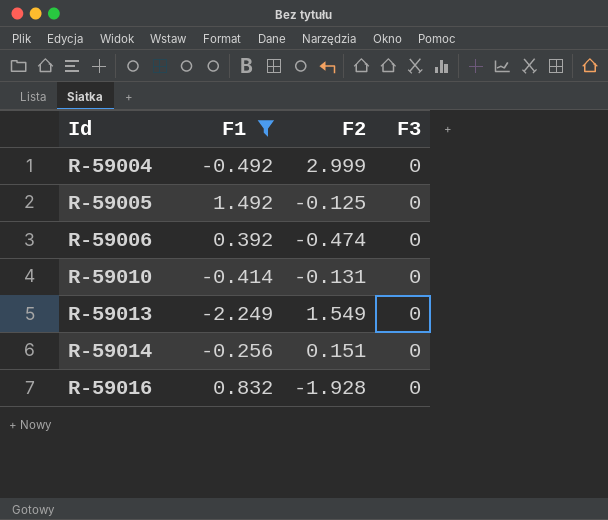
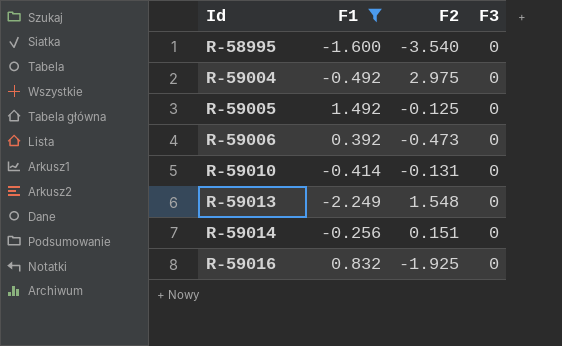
row R-58995: none -> -1.600 | -3.540 | 0
R-59004 | F2: 2.999 -> 2.975
R-59006 | F2: -0.474 -> -0.473
R-59013 | F2: 1.549 -> 1.548
R-59016 | F2: -1.928 -> -1.925

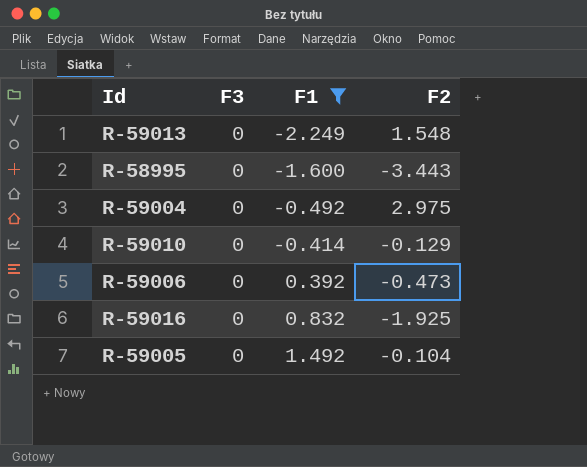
row order: Id ascending -> F1 ascending
column F3 | position: 4 -> 2
row R-59014: -0.256 | 0.151 | 0 -> none
R-58995 | F2: -3.540 -> -3.443
R-59010 | F2: -0.131 -> -0.129
R-59005 | F2: -0.125 -> -0.104

